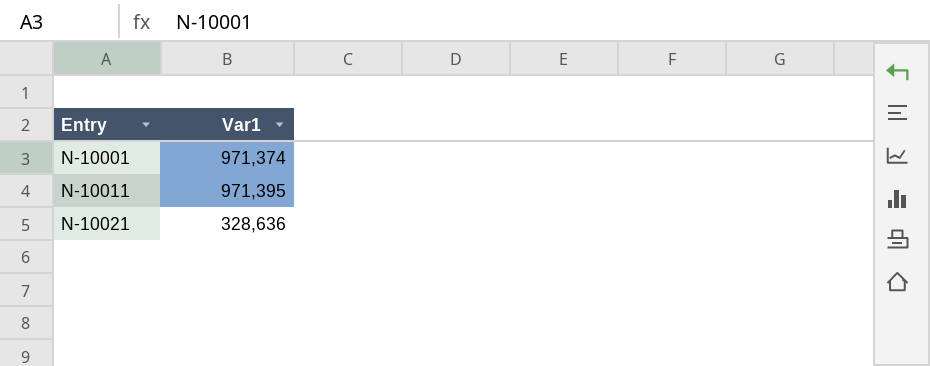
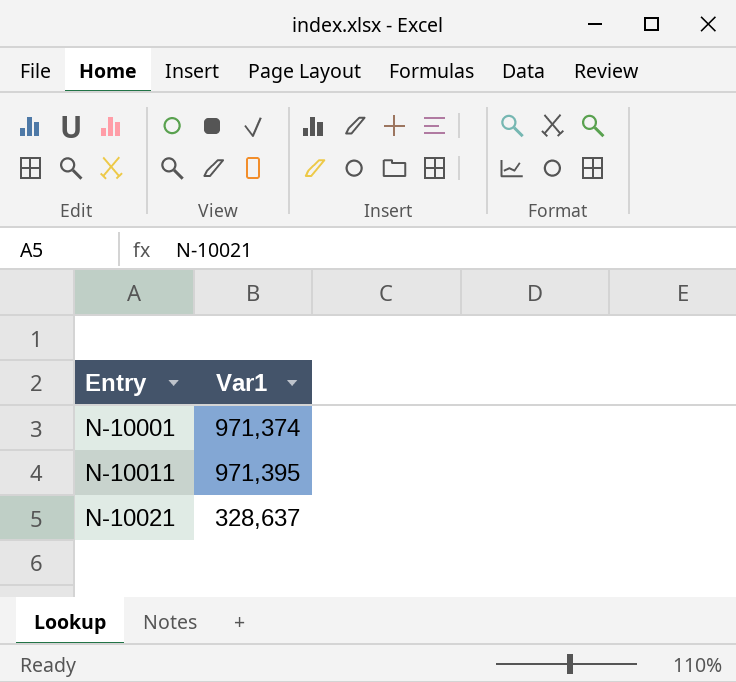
N-10021 | Var1: 328,636 -> 328,637

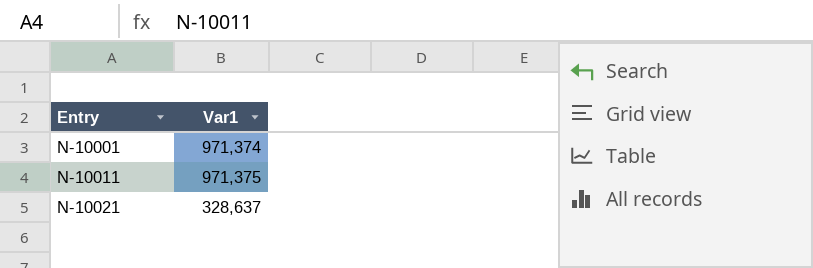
N-10011 | Var1: 971,395 -> 971,375

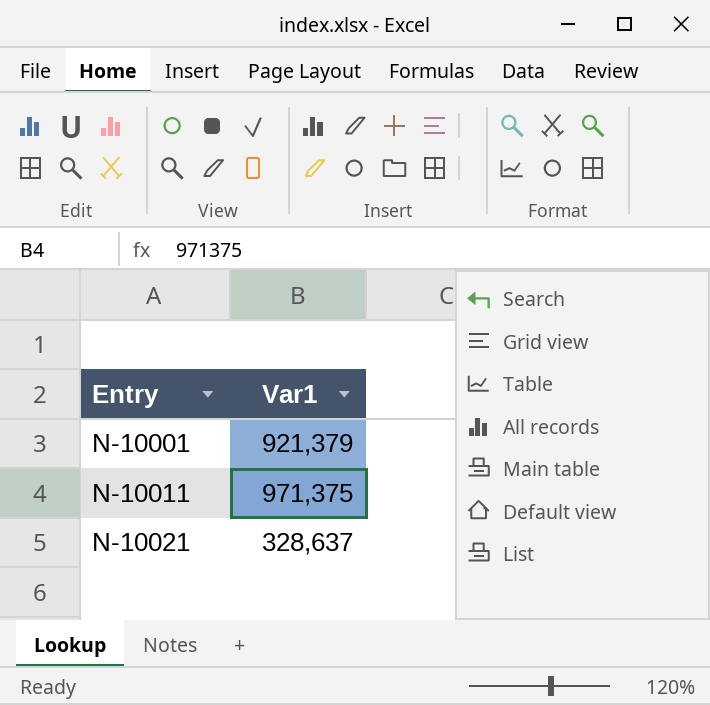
N-10001 | Var1: 971,374 -> 921,379

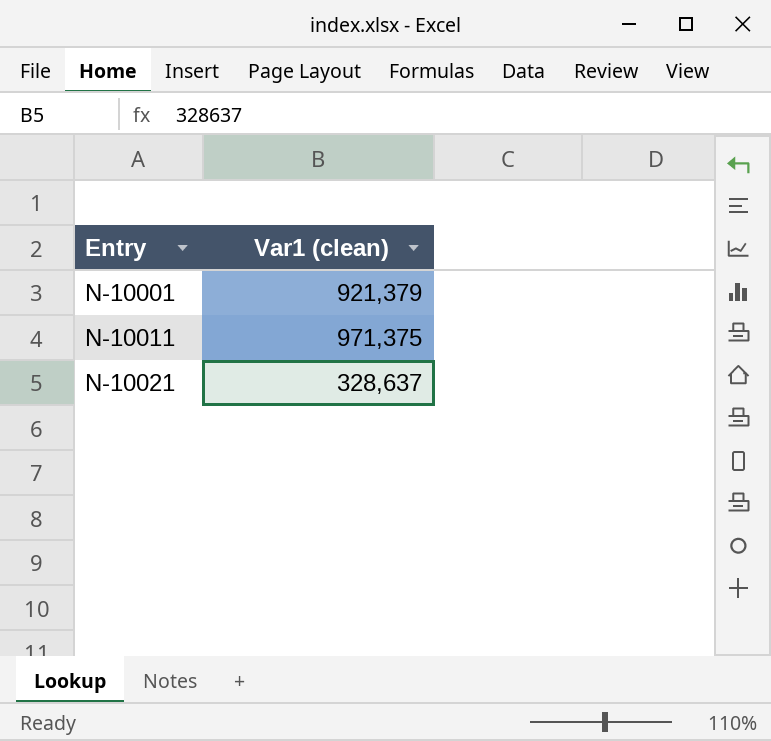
column name: Var1 -> Var1 (clean)

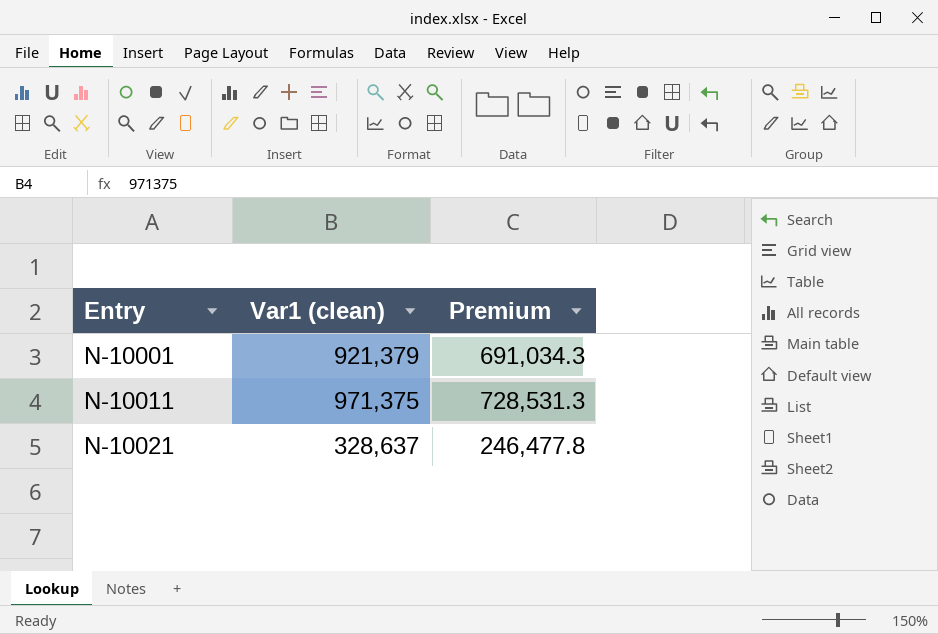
column Premium | formula: none -> [Var1 (clean)] * 0.75

